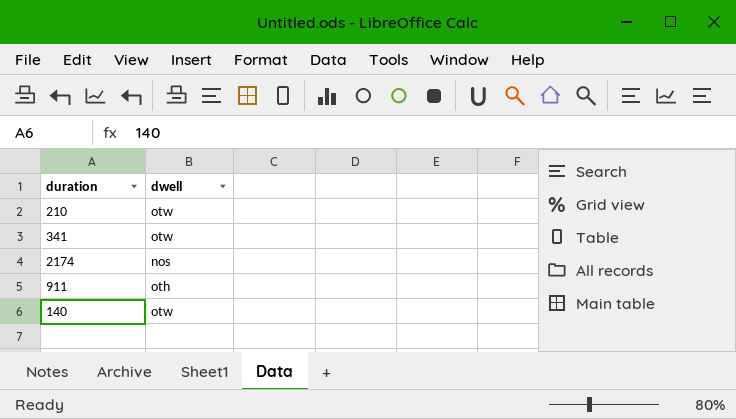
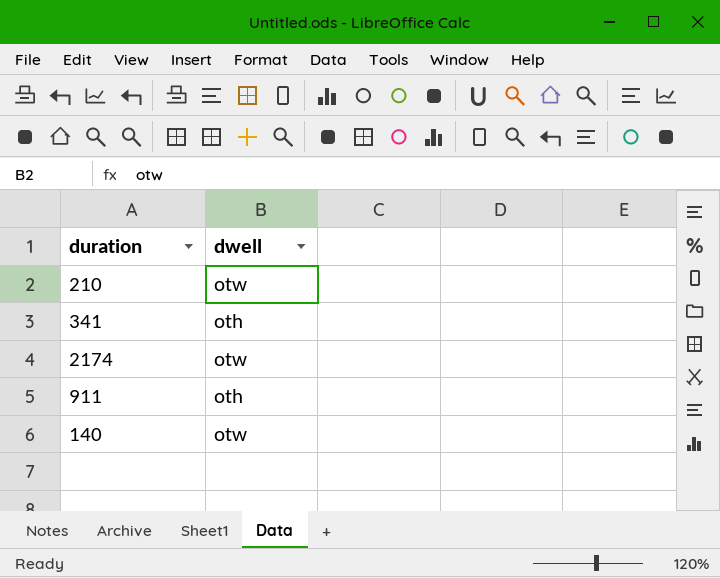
341 | dwell: otw -> oth
2174 | dwell: nos -> otw

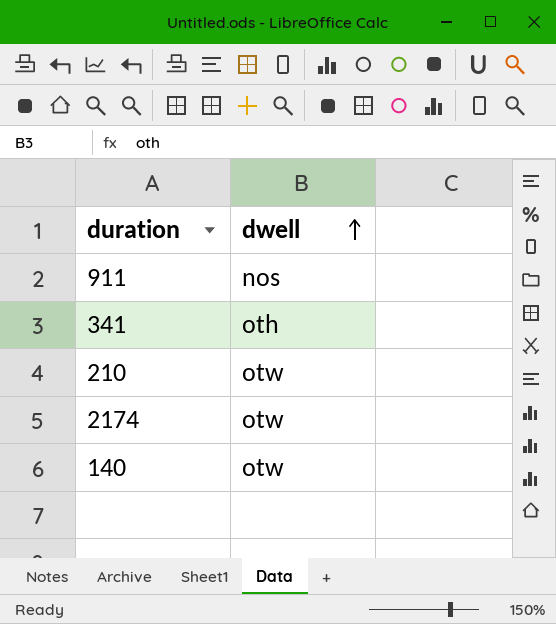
row order: none -> dwell ascending
911 | dwell: oth -> nos

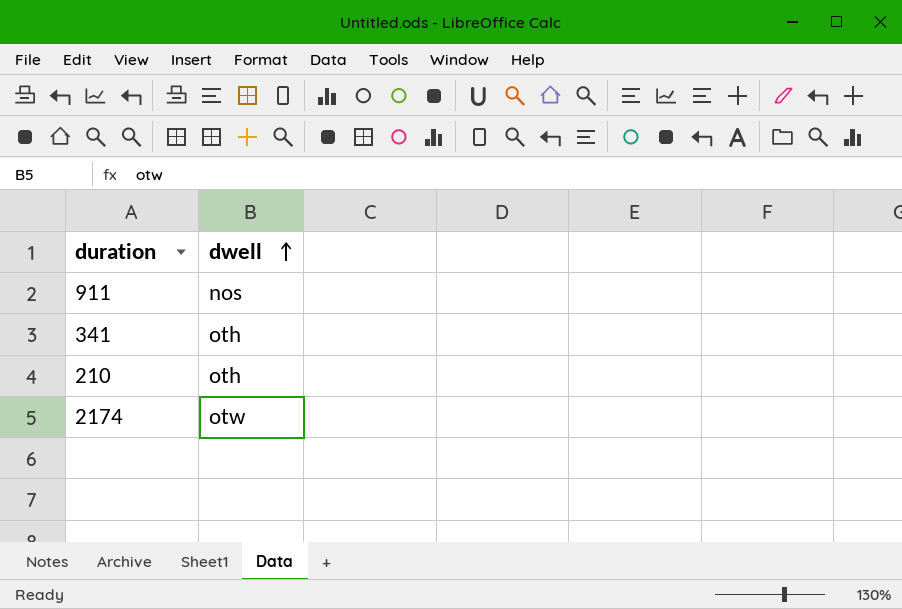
row 140: otw -> none
210 | dwell: otw -> oth

